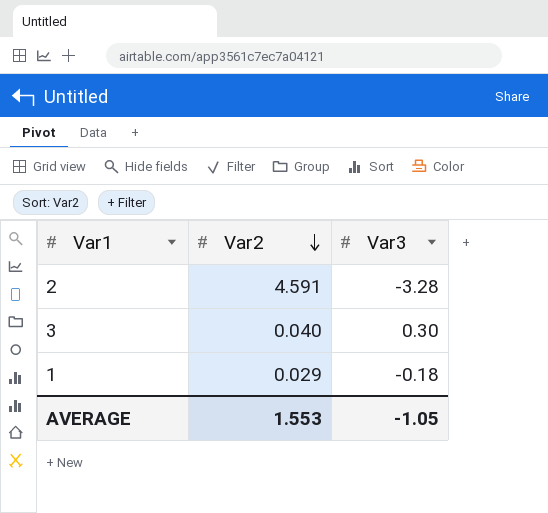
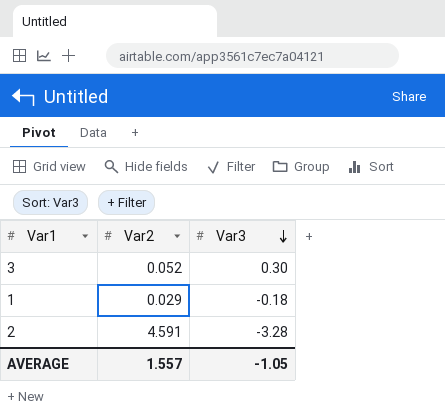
row order: Var2 descending -> Var3 descending
3 | Var2: 0.040 -> 0.052
AVERAGE | Var2: 1.553 -> 1.557

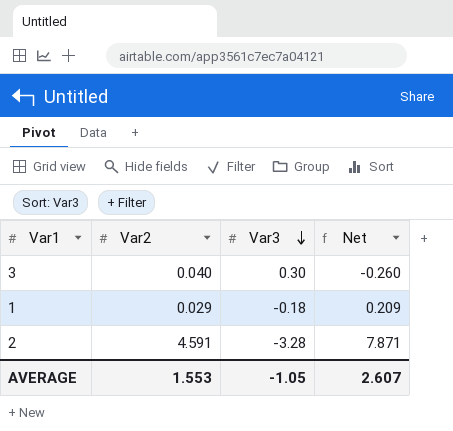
column Net | formula: none -> [Var2] - [Var3]
3 | Var2: 0.052 -> 0.040
AVERAGE | Var2: 1.557 -> 1.553

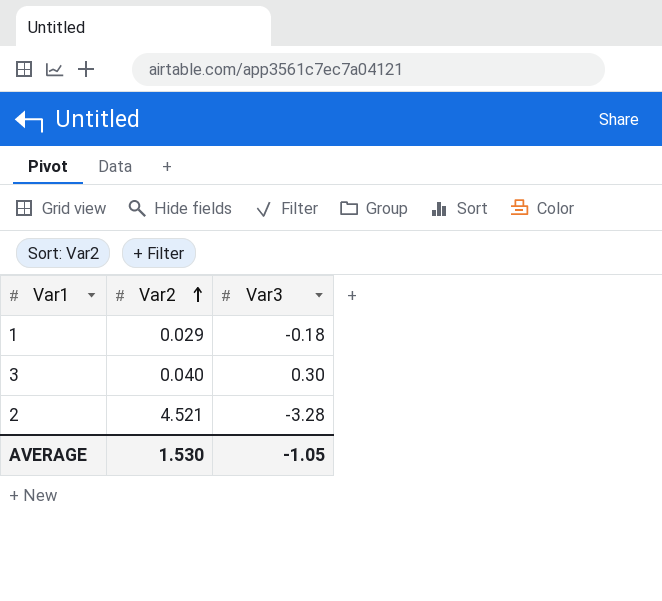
row order: Var3 descending -> Var2 ascending
column Net | formula: [Var2] - [Var3] -> none
2 | Var2: 4.591 -> 4.521
AVERAGE | Var2: 1.553 -> 1.530

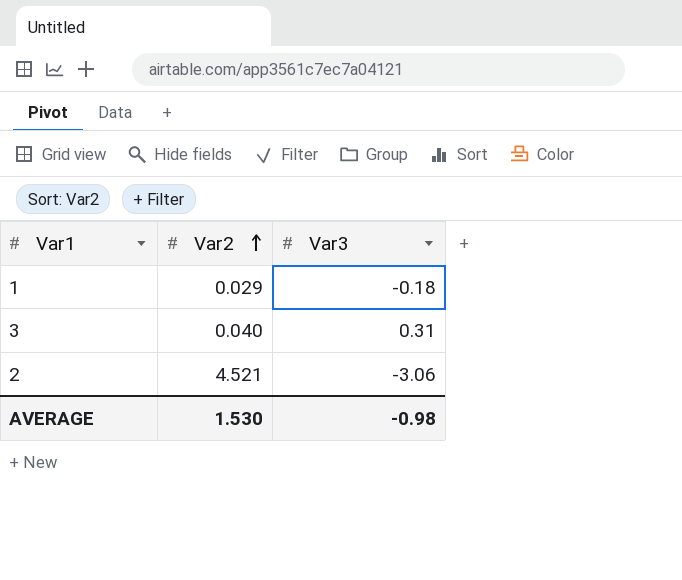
3 | Var3: 0.30 -> 0.31
2 | Var3: -3.28 -> -3.06
AVERAGE | Var3: -1.05 -> -0.98

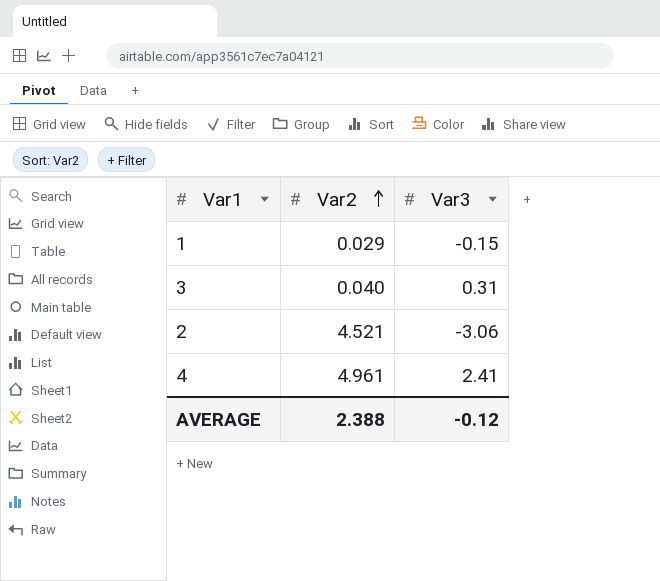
1 | Var3: -0.18 -> -0.15
row 4: none -> 4.961 | 2.41
AVERAGE | Var2: 1.530 -> 2.388
AVERAGE | Var3: -0.98 -> -0.12

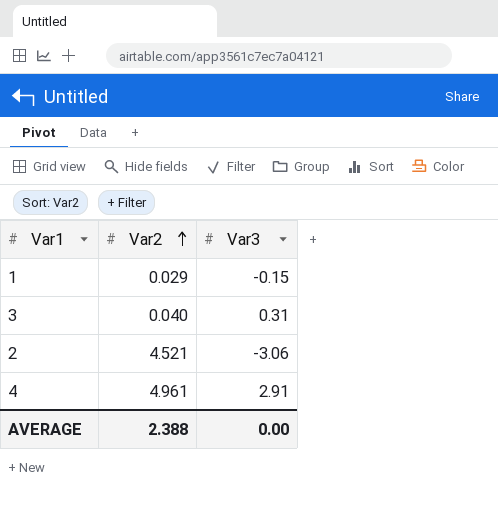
4 | Var3: 2.41 -> 2.91
AVERAGE | Var3: -0.12 -> 0.00

